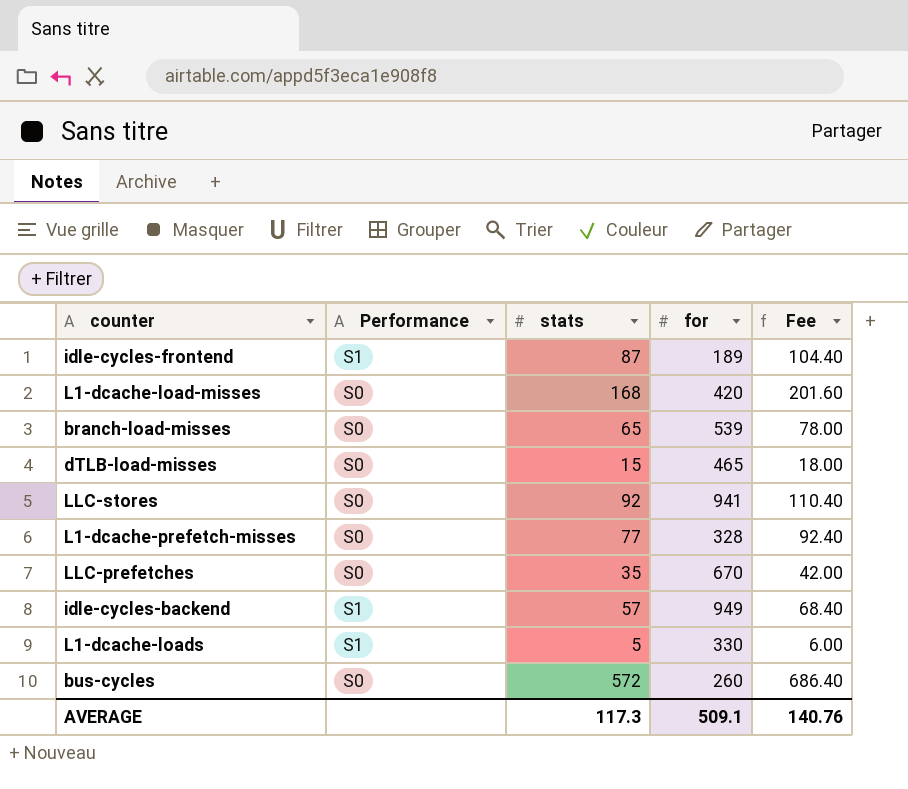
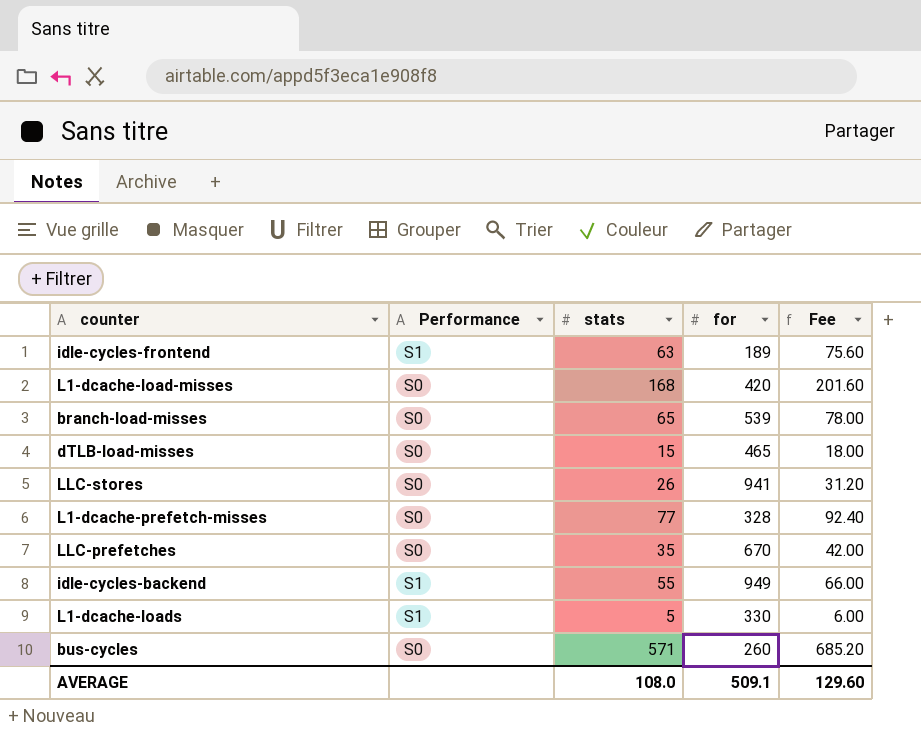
idle-cycles-frontend | stats: 87 -> 63
idle-cycles-frontend | Fee: 104.40 -> 75.60
LLC-stores | stats: 92 -> 26
LLC-stores | Fee: 110.40 -> 31.20
idle-cycles-backend | stats: 57 -> 55
idle-cycles-backend | Fee: 68.40 -> 66.00
bus-cycles | stats: 572 -> 571
bus-cycles | Fee: 686.40 -> 685.20
AVERAGE | stats: 117.3 -> 108.0
AVERAGE | Fee: 140.76 -> 129.60

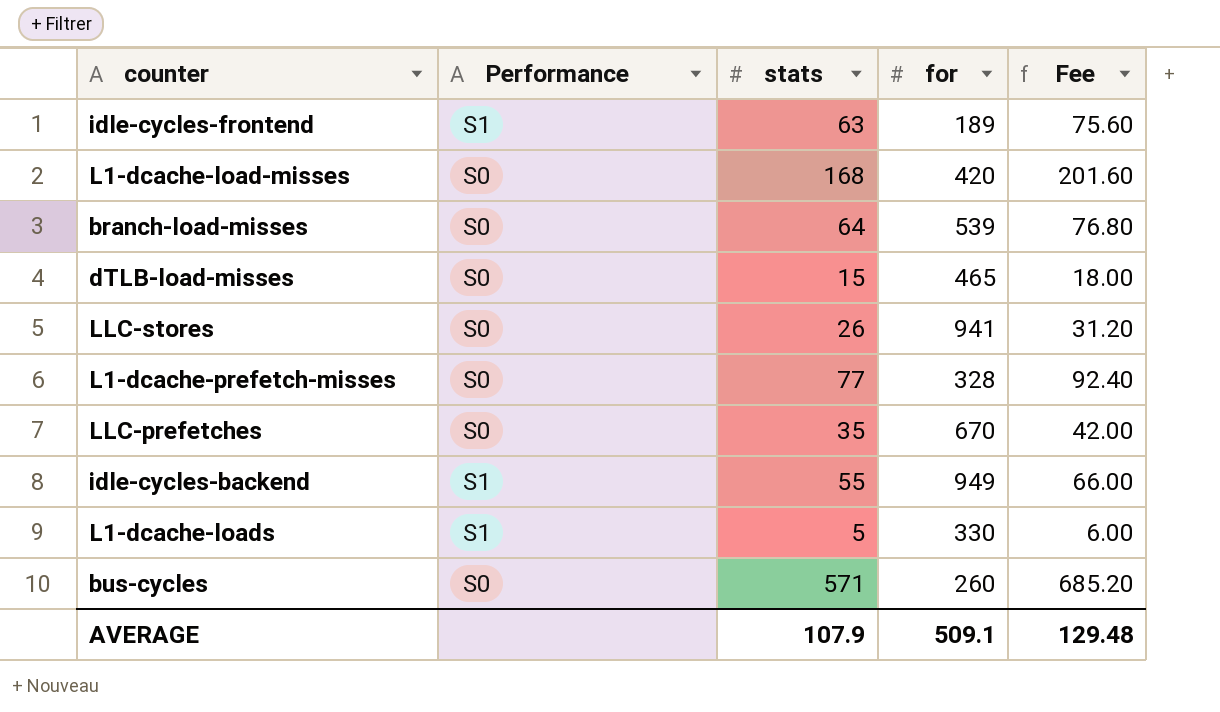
branch-load-misses | stats: 65 -> 64
branch-load-misses | Fee: 78.00 -> 76.80
AVERAGE | stats: 108.0 -> 107.9
AVERAGE | Fee: 129.60 -> 129.48

